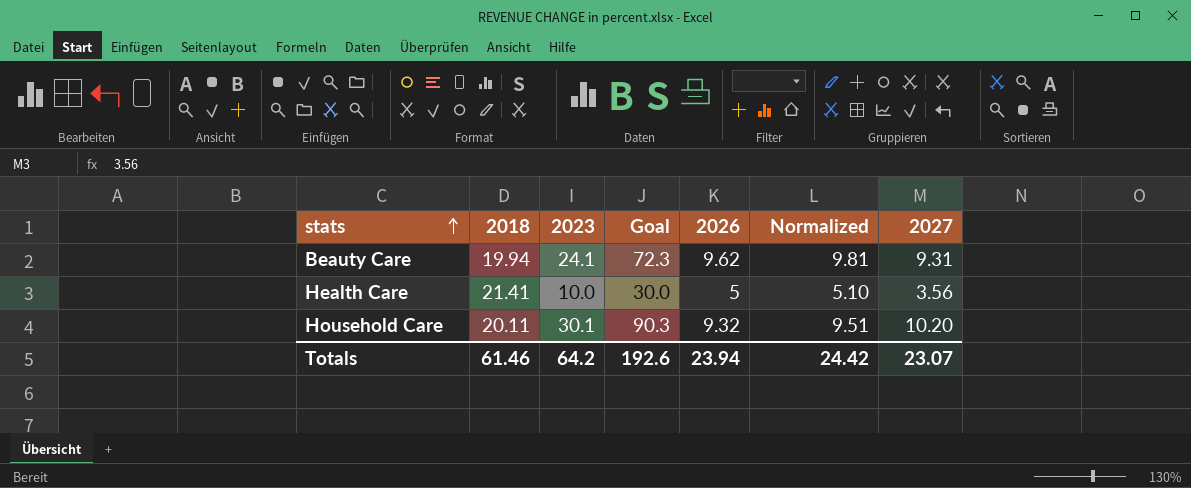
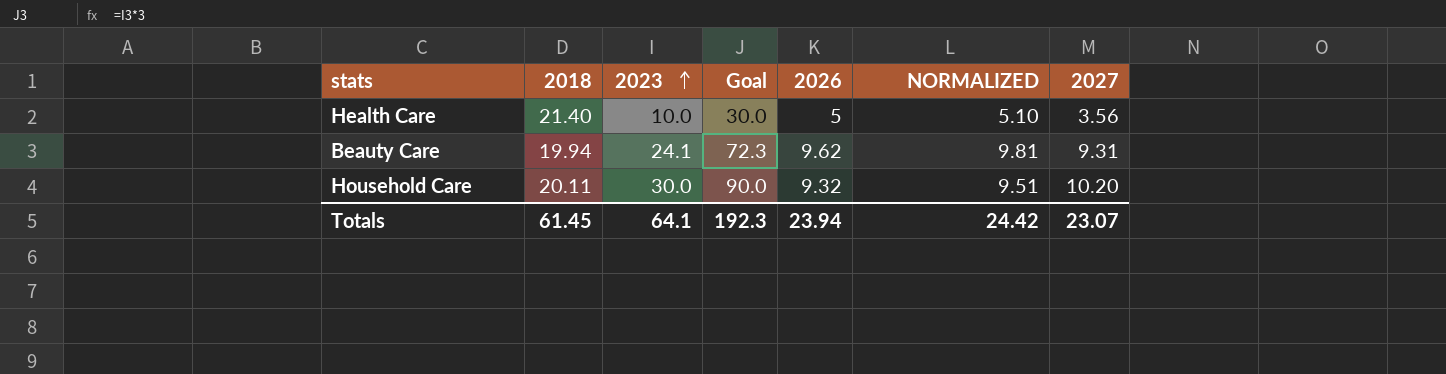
row order: stats ascending -> 2023 ascending
column name: Normalized -> NORMALIZED
Health Care | 2018: 21.41 -> 21.40
Household Care | 2023: 30.1 -> 30.0
Household Care | Goal: 90.3 -> 90.0
Totals | 2018: 61.46 -> 61.45
Totals | 2023: 64.2 -> 64.1
Totals | Goal: 192.6 -> 192.3

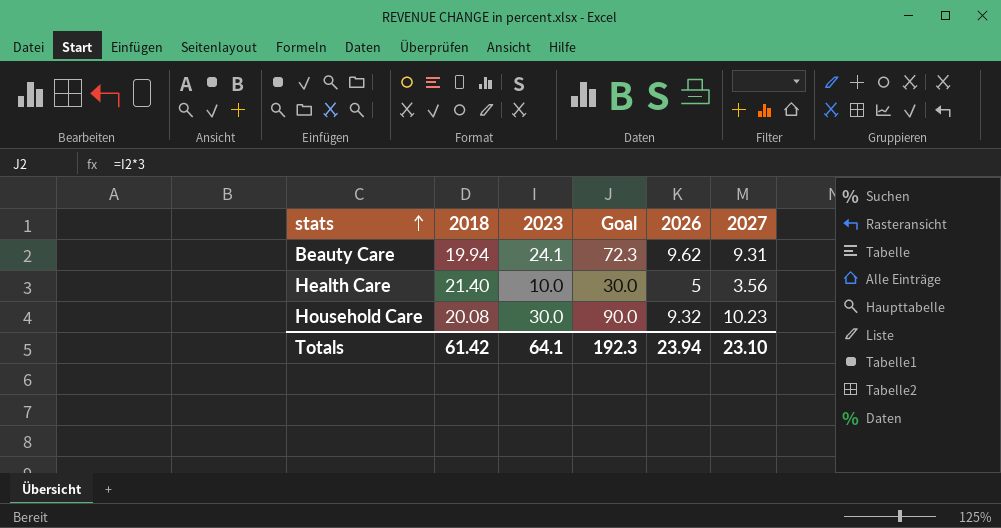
row order: 2023 ascending -> stats ascending
column NORMALIZED | formula: [2026] * 1.02 -> none
Household Care | 2018: 20.11 -> 20.08
Household Care | 2027: 10.20 -> 10.23
Totals | 2018: 61.45 -> 61.42
Totals | 2027: 23.07 -> 23.10

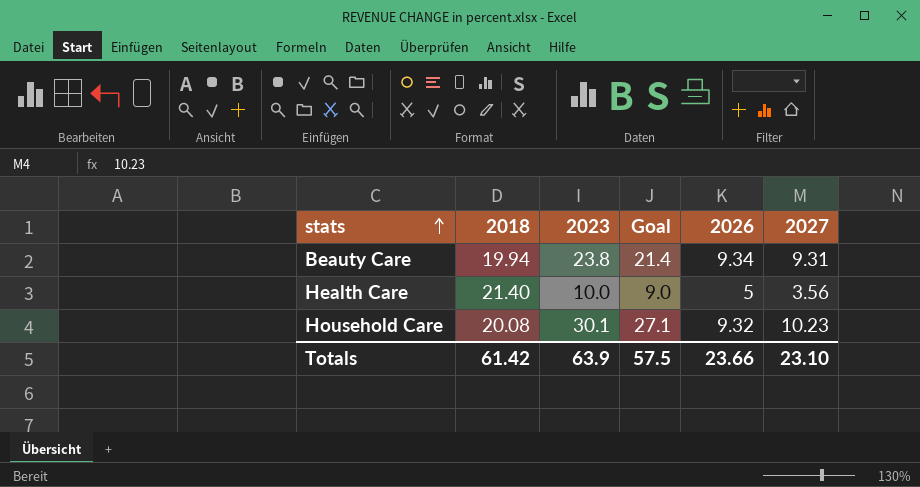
column Goal | formula: [2023] * 3 -> [2023] * 0.9
Beauty Care | 2023: 24.1 -> 23.8
Beauty Care | 2026: 9.62 -> 9.34
Household Care | 2023: 30.0 -> 30.1
Totals | 2023: 64.1 -> 63.9
Totals | Goal: 192.3 -> 57.5
Totals | 2026: 23.94 -> 23.66

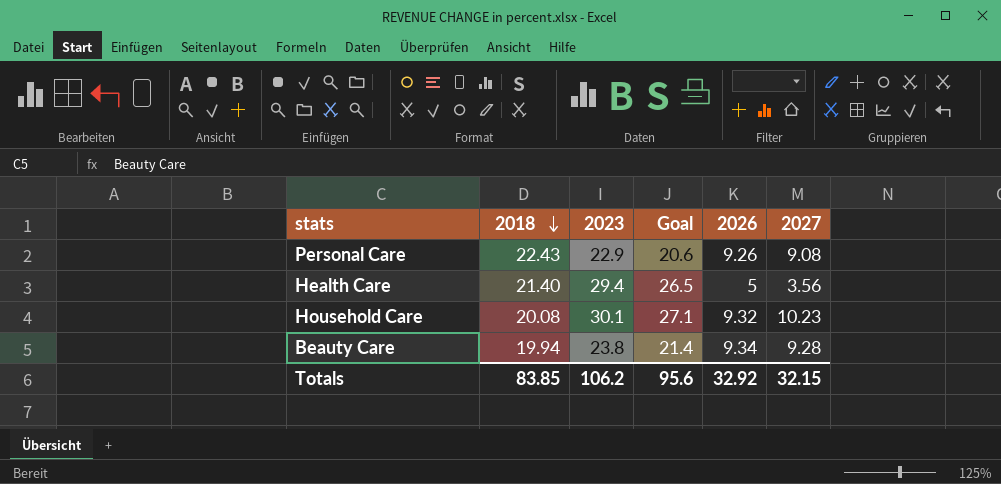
row order: stats ascending -> 2018 descending
row Personal Care: none -> 22.43 | 22.9 | 20.6 | 9.26 | 9.08
Health Care | 2023: 10.0 -> 29.4
Health Care | Goal: 9.0 -> 26.5
Beauty Care | 2027: 9.31 -> 9.28
Totals | 2018: 61.42 -> 83.85
Totals | 2023: 63.9 -> 106.2
Totals | Goal: 57.5 -> 95.6
Totals | 2026: 23.66 -> 32.92
Totals | 2027: 23.10 -> 32.15

